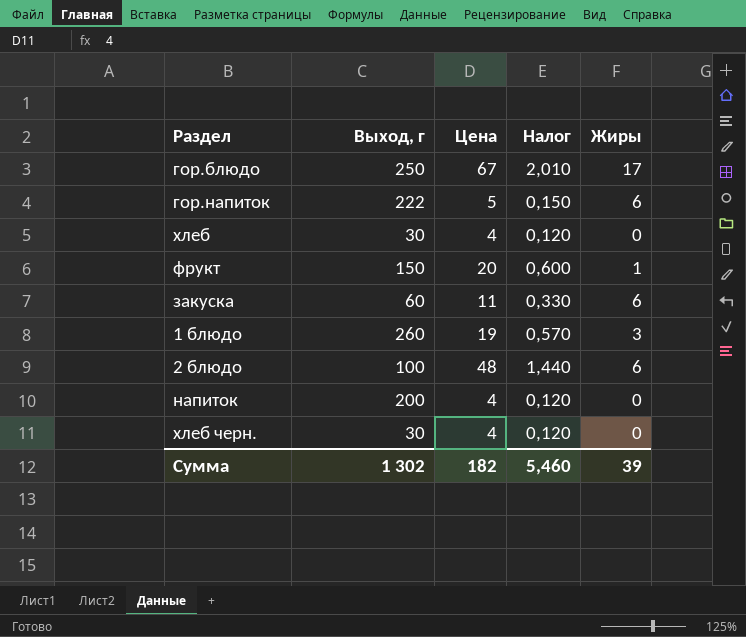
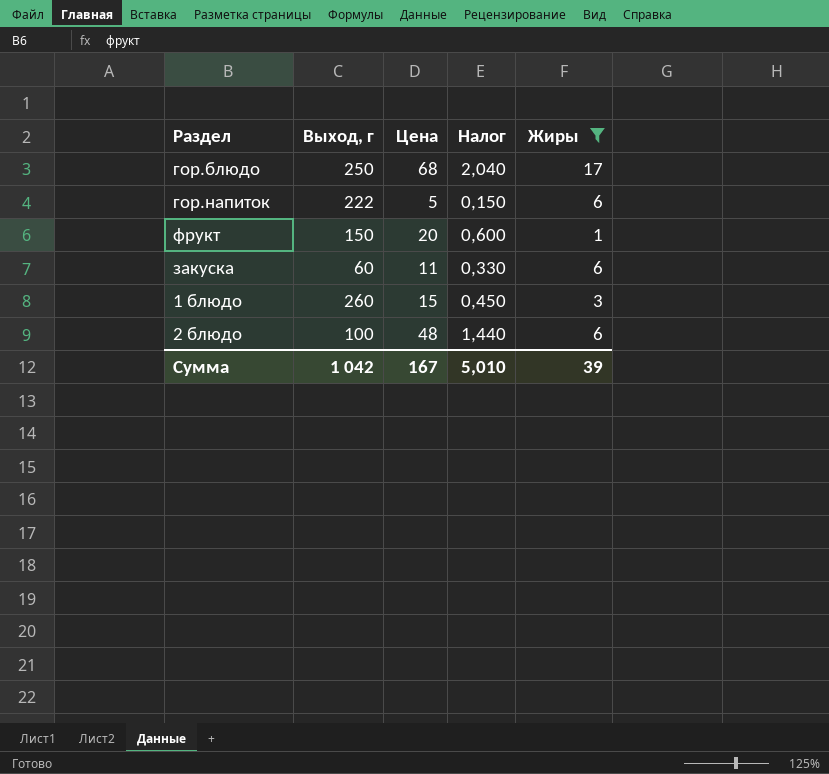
filter: none -> Жиры != 0
гор.блюдо | Цена: 67 -> 68
гор.блюдо | Налог: 2,010 -> 2,040
1 блюдо | Цена: 19 -> 15
1 блюдо | Налог: 0,570 -> 0,450
Сумма | Выход, г: 1 302 -> 1 042
Сумма | Цена: 182 -> 167
Сумма | Налог: 5,460 -> 5,010

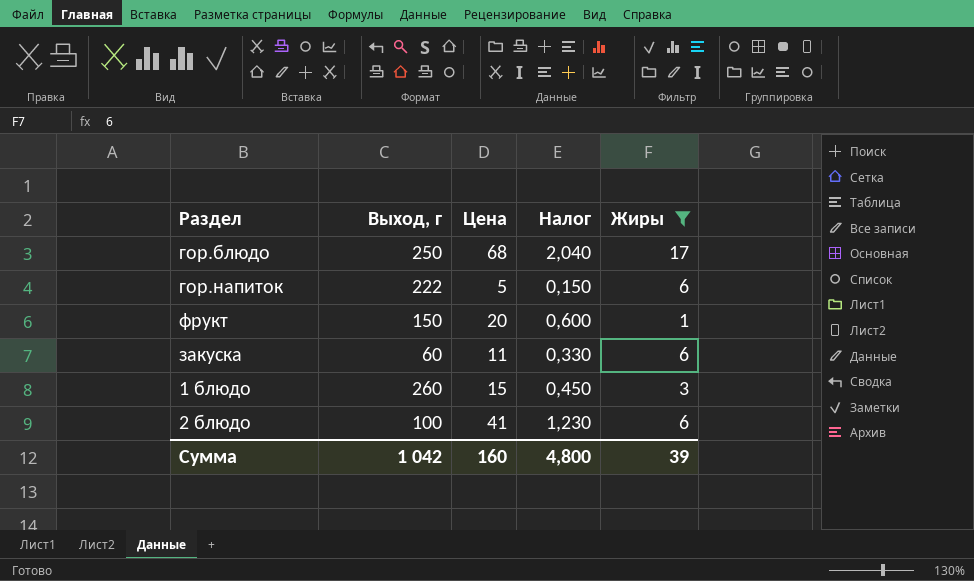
2 блюдо | Цена: 48 -> 41
2 блюдо | Налог: 1,440 -> 1,230
Сумма | Цена: 167 -> 160
Сумма | Налог: 5,010 -> 4,800

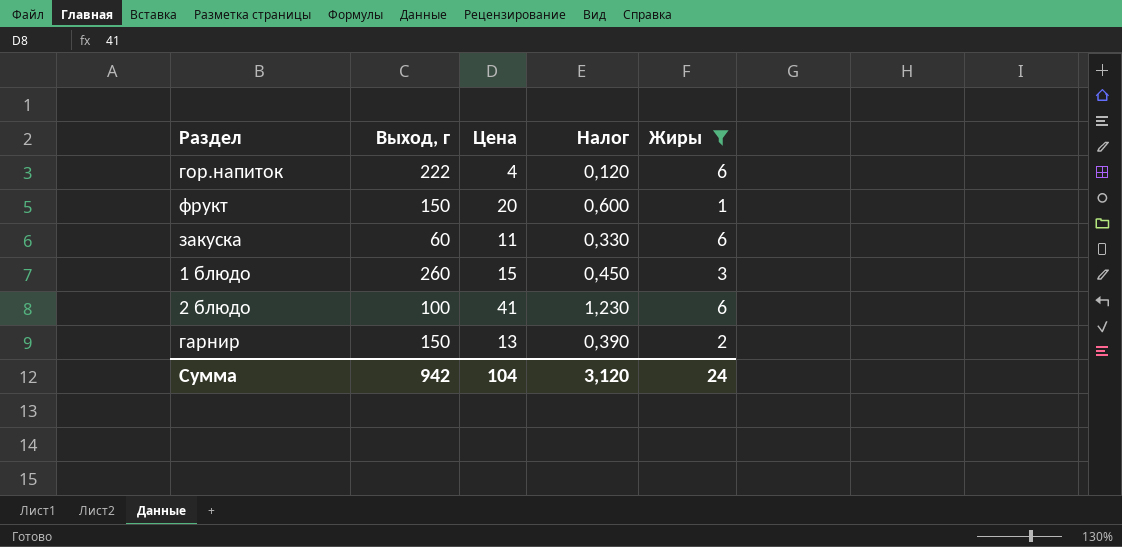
row гор.блюдо: 250 | 68 | 2,040 | 17 -> none
гор.напиток | Цена: 5 -> 4
гор.напиток | Налог: 0,150 -> 0,120
row гарнир: none -> 150 | 13 | 0,390 | 2
Сумма | Выход, г: 1 042 -> 942
Сумма | Цена: 160 -> 104
Сумма | Налог: 4,800 -> 3,120
Сумма | Жиры: 39 -> 24

